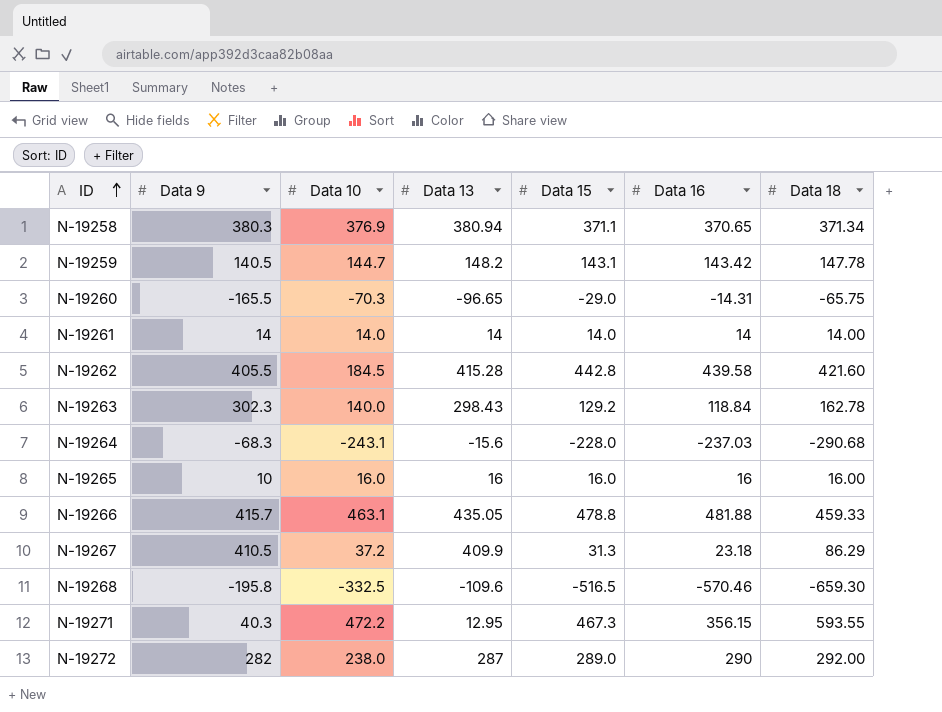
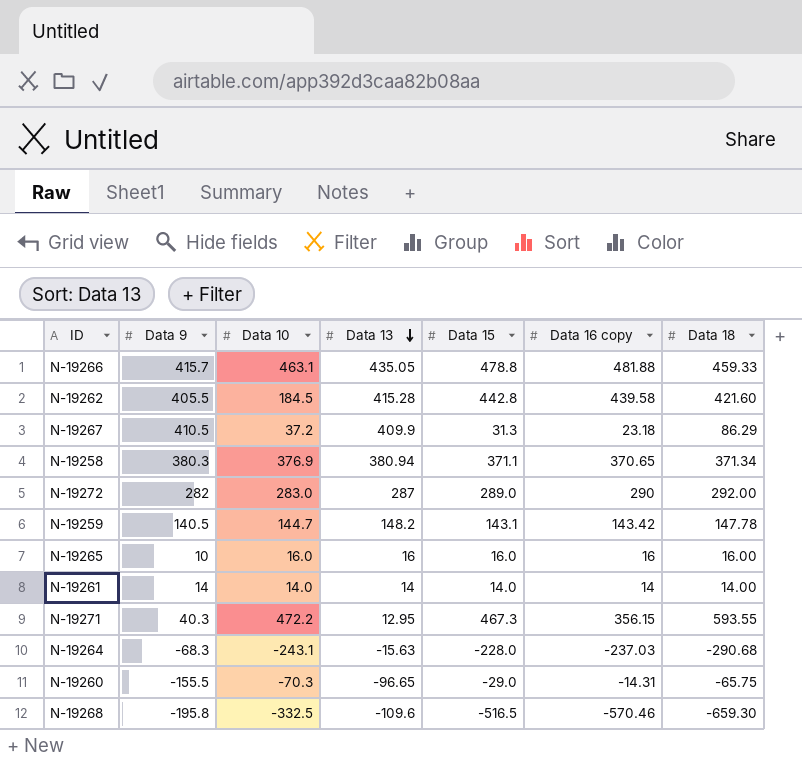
row order: ID ascending -> Data 13 descending
column name: Data 16 -> Data 16 copy
row N-19263: 302.3 | 140.0 | 298.43 | 129.2 | 118.84 | 162.78 -> none
N-19272 | Data 10: 238.0 -> 283.0
N-19264 | Data 13: -15.6 -> -15.63
N-19260 | Data 9: -165.5 -> -155.5

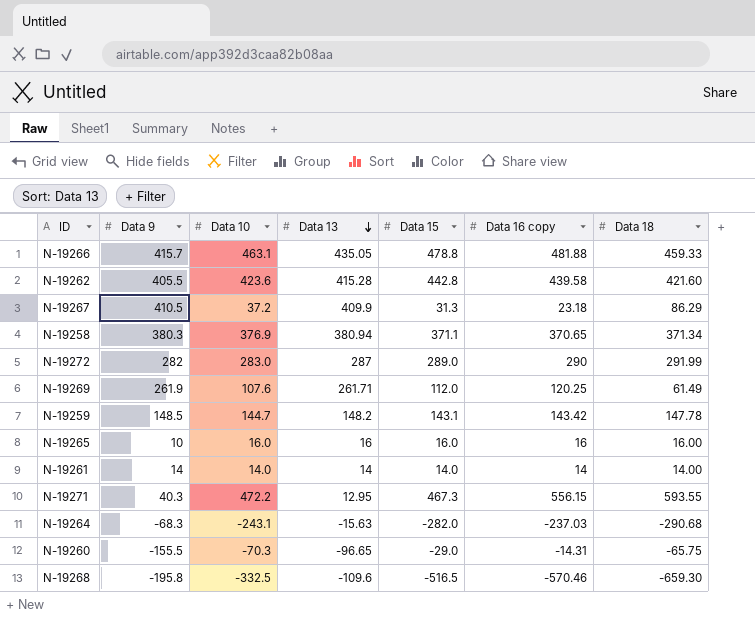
N-19262 | Data 10: 184.5 -> 423.6
N-19272 | Data 18: 292.00 -> 291.99
row N-19269: none -> 261.9 | 107.6 | 261.71 | 112.0 | 120.25 | 61.49
N-19259 | Data 9: 140.5 -> 148.5
N-19271 | Data 16 copy: 356.15 -> 556.15
N-19264 | Data 15: -228.0 -> -282.0

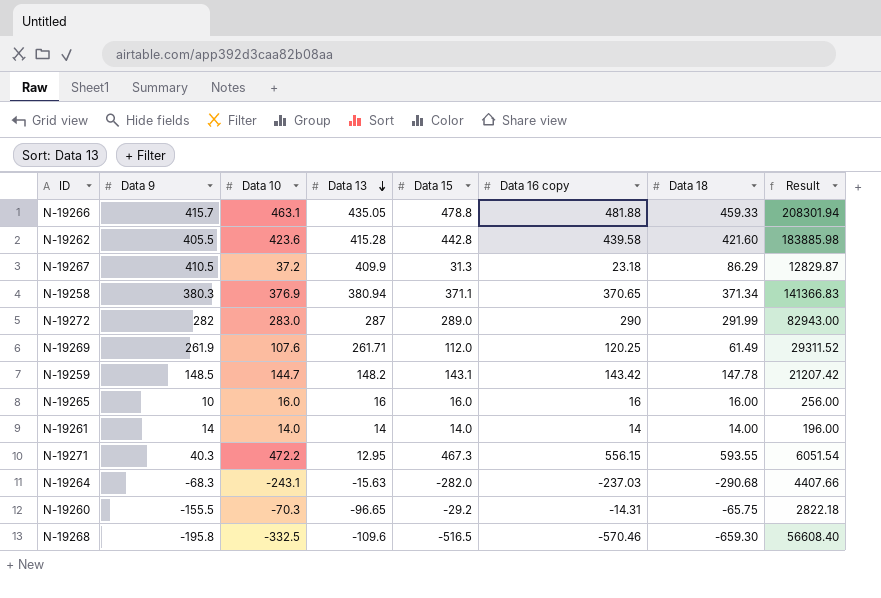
column Result | formula: none -> [Data 13] * [Data 15]
N-19260 | Data 15: -29.0 -> -29.2

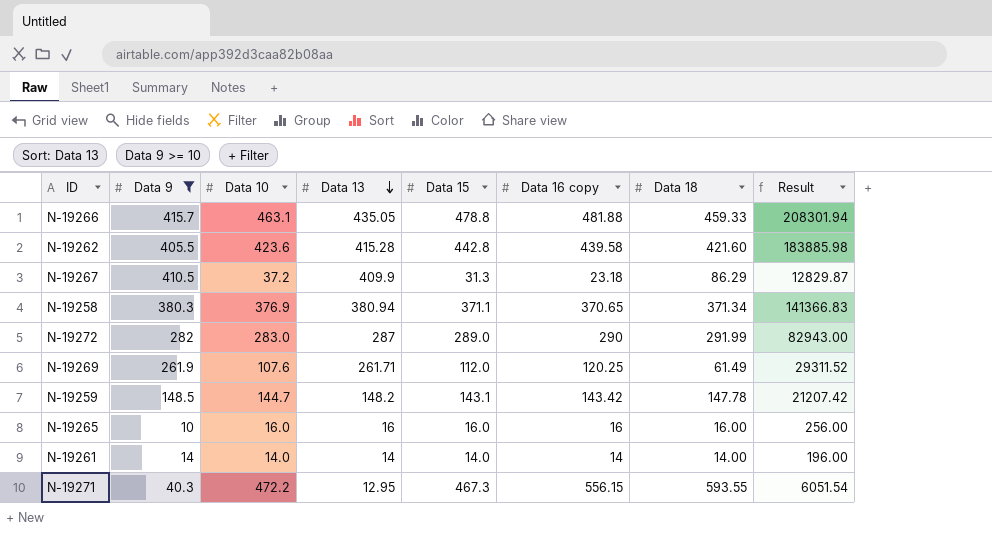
filter: none -> Data 9 >= 10

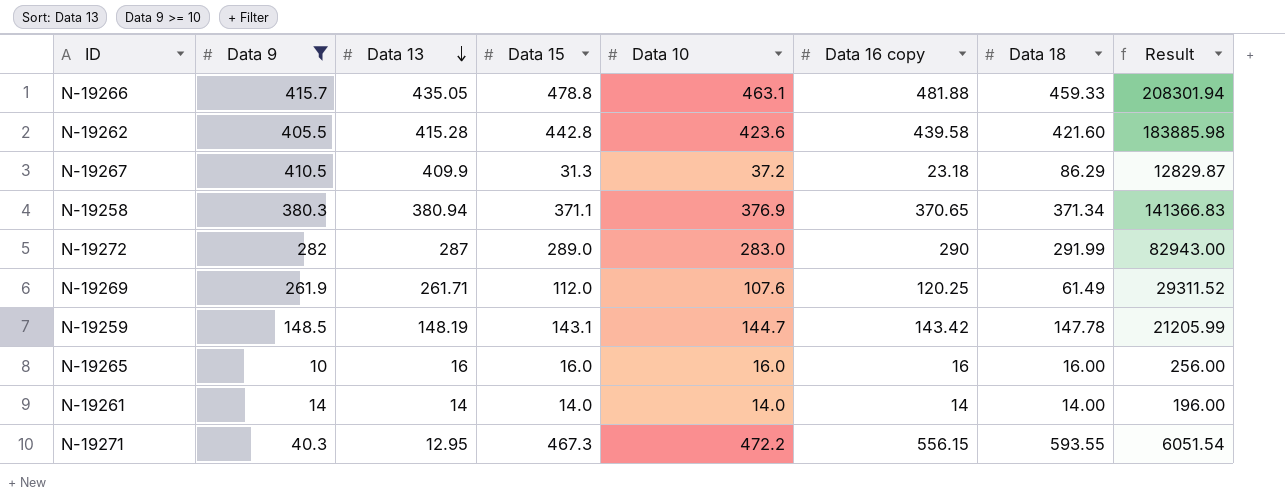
column Data 10 | position: 3 -> 5
N-19259 | Data 13: 148.2 -> 148.19
N-19259 | Result: 21207.42 -> 21205.99

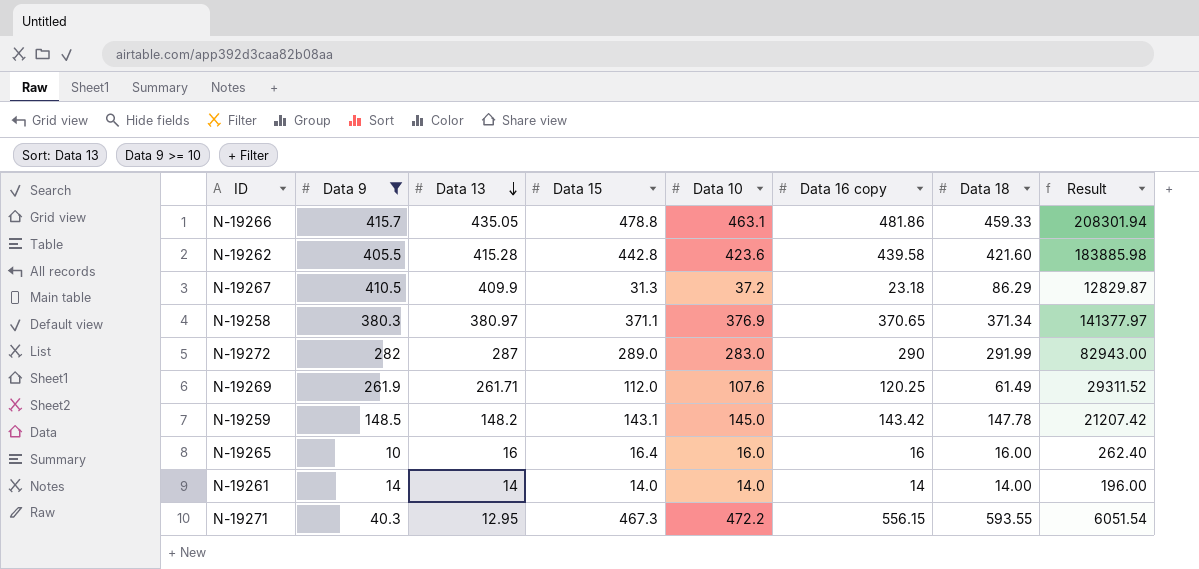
N-19266 | Data 16 copy: 481.88 -> 481.86
N-19258 | Data 13: 380.94 -> 380.97
N-19258 | Result: 141366.83 -> 141377.97
N-19259 | Data 13: 148.19 -> 148.2
N-19259 | Data 10: 144.7 -> 145.0
N-19259 | Result: 21205.99 -> 21207.42
N-19265 | Data 15: 16.0 -> 16.4
N-19265 | Result: 256.00 -> 262.40

